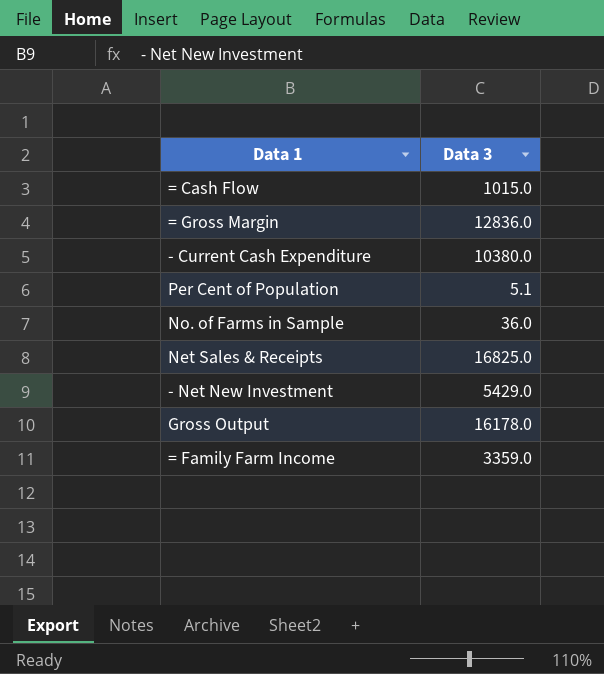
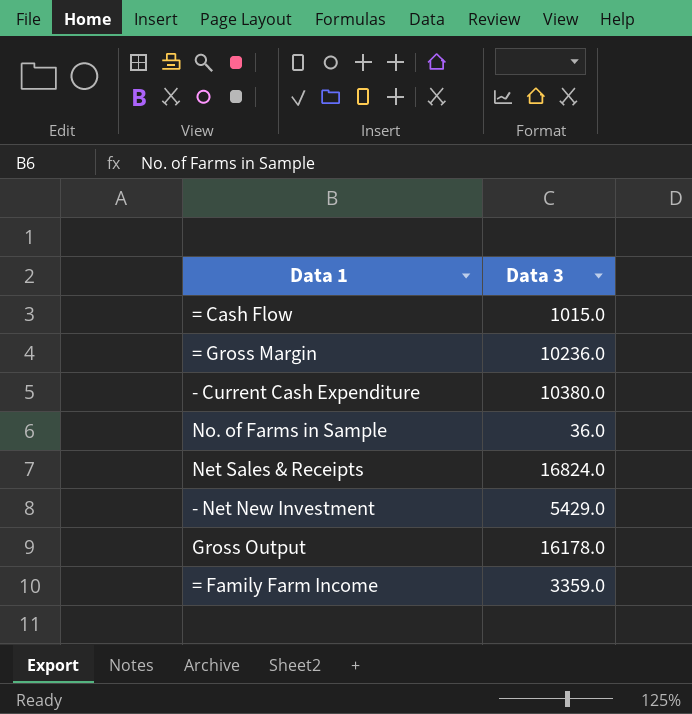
row Per Cent of Population: 5.1 -> none
= Gross Margin | Data 3: 12836.0 -> 10236.0
Net Sales & Receipts | Data 3: 16825.0 -> 16824.0

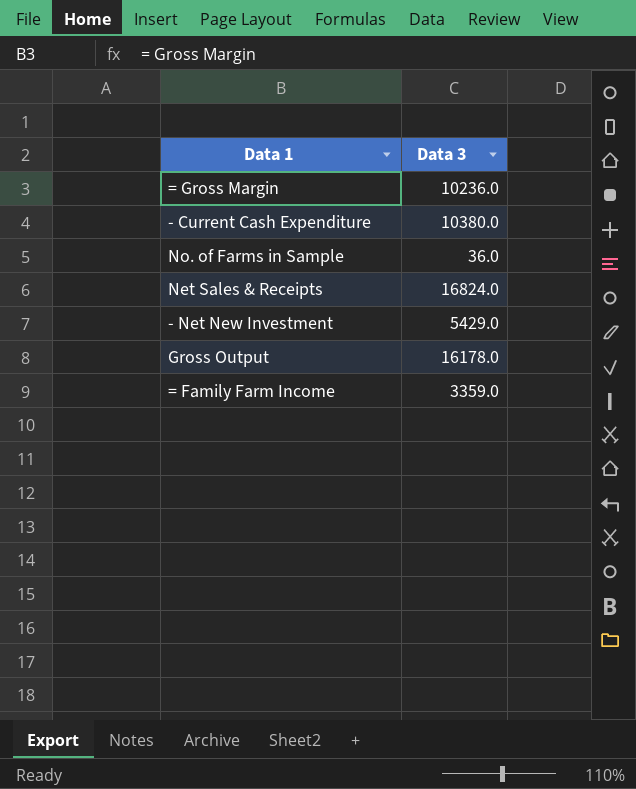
row = Cash Flow: 1015.0 -> none

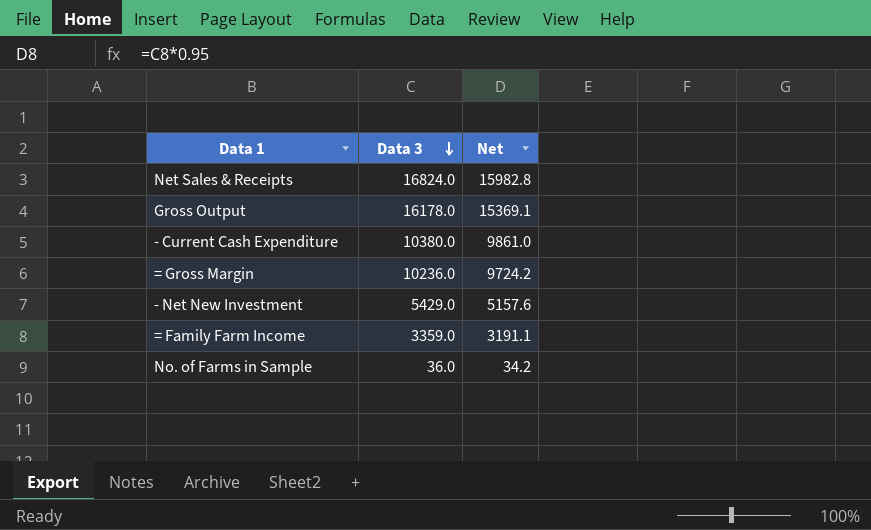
row order: none -> Data 3 descending
column Net | formula: none -> [Data 3] * 0.95

